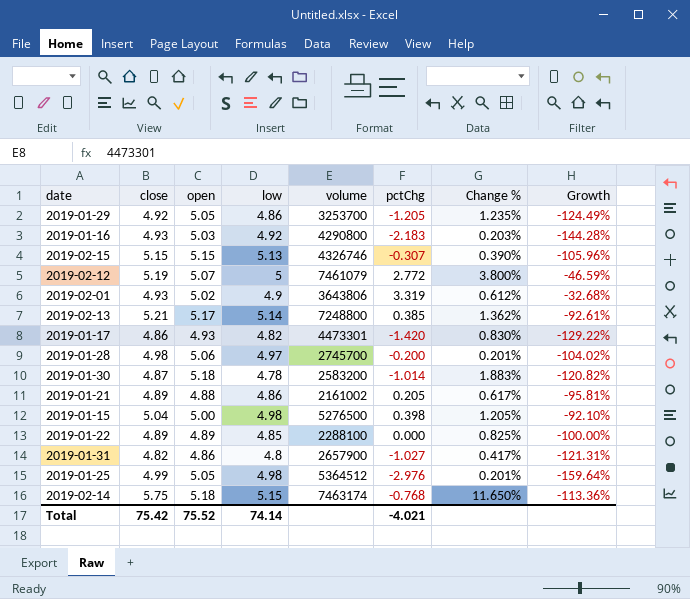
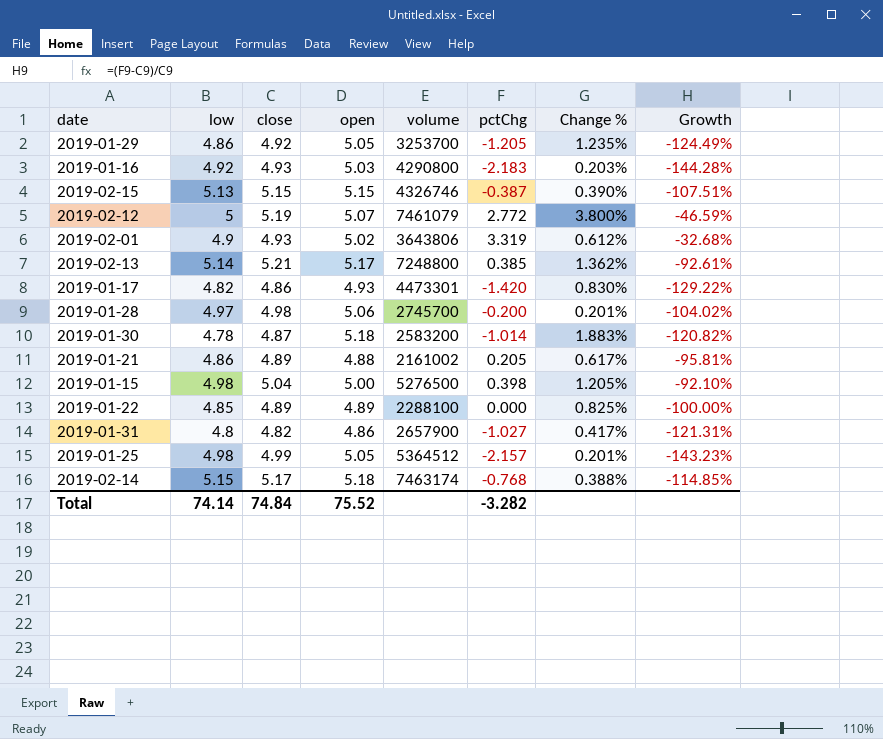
column low | position: 4 -> 2
2019-02-15 | pctChg: -0.307 -> -0.387
2019-02-15 | Growth: -105.96% -> -107.51%
2019-01-25 | pctChg: -2.976 -> -2.157
2019-01-25 | Growth: -159.64% -> -143.23%
2019-02-14 | close: 5.75 -> 5.17
2019-02-14 | Change %: 11.650% -> 0.388%
2019-02-14 | Growth: -113.36% -> -114.85%
Total | close: 75.42 -> 74.84
Total | pctChg: -4.021 -> -3.282

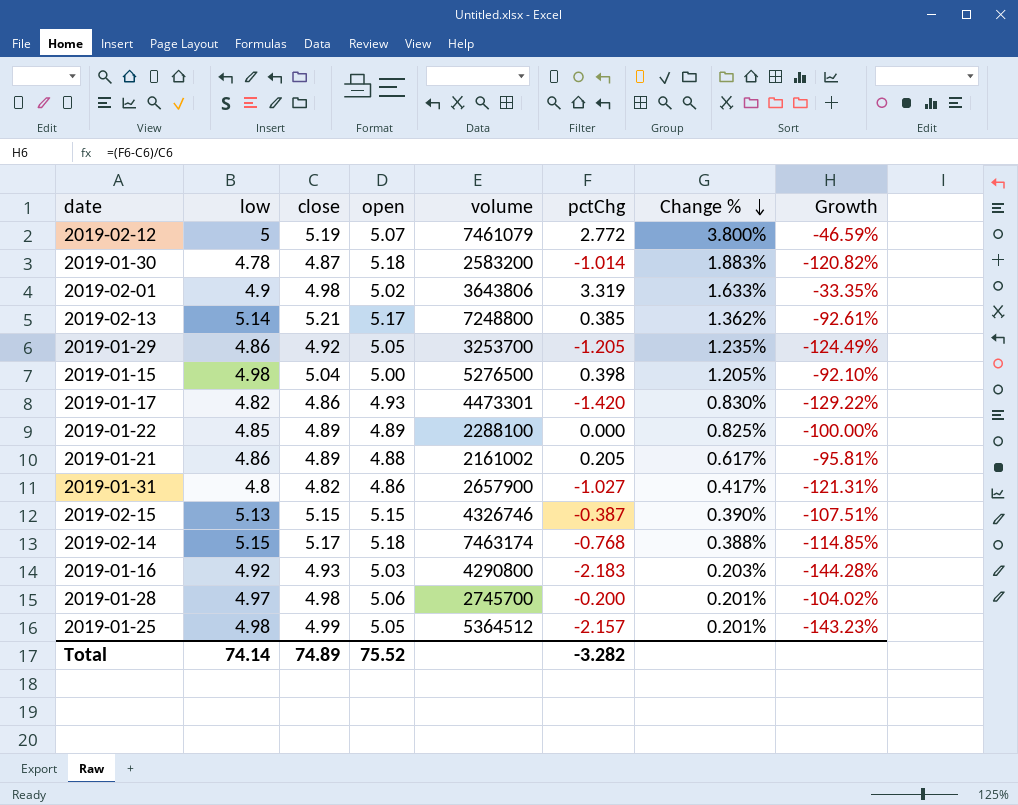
row order: none -> Change % descending
2019-02-01 | close: 4.93 -> 4.98
2019-02-01 | Change %: 0.612% -> 1.633%
2019-02-01 | Growth: -32.68% -> -33.35%
Total | close: 74.84 -> 74.89

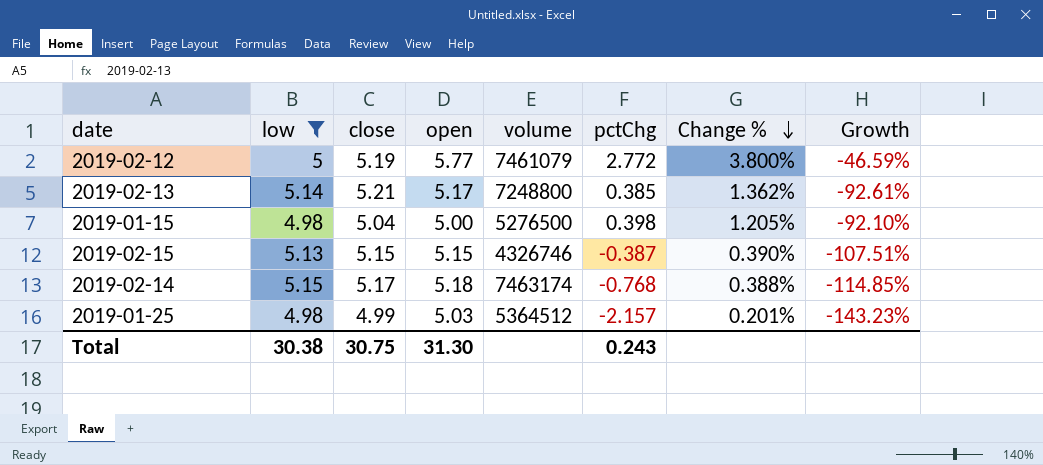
filter: none -> low >= 4.98
2019-02-12 | open: 5.07 -> 5.77
2019-01-25 | open: 5.05 -> 5.03
Total | low: 74.14 -> 30.38
Total | close: 74.89 -> 30.75
Total | open: 75.52 -> 31.30
Total | pctChg: -3.282 -> 0.243

